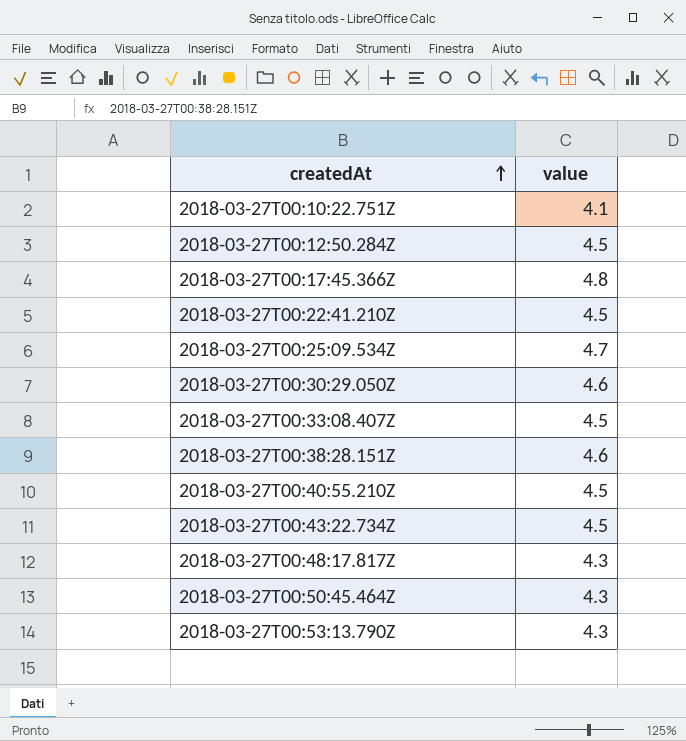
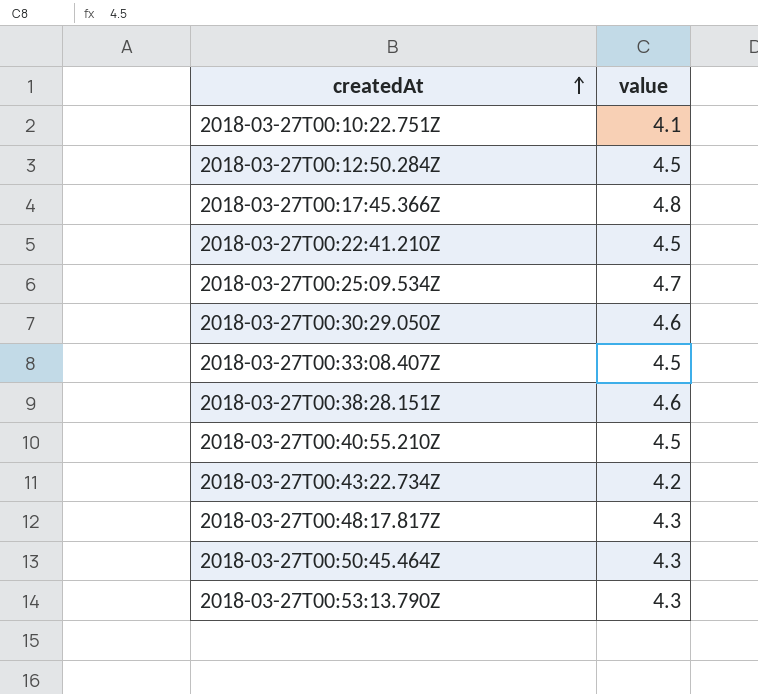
2018-03-27T00:43:22.734Z | value: 4.5 -> 4.2

